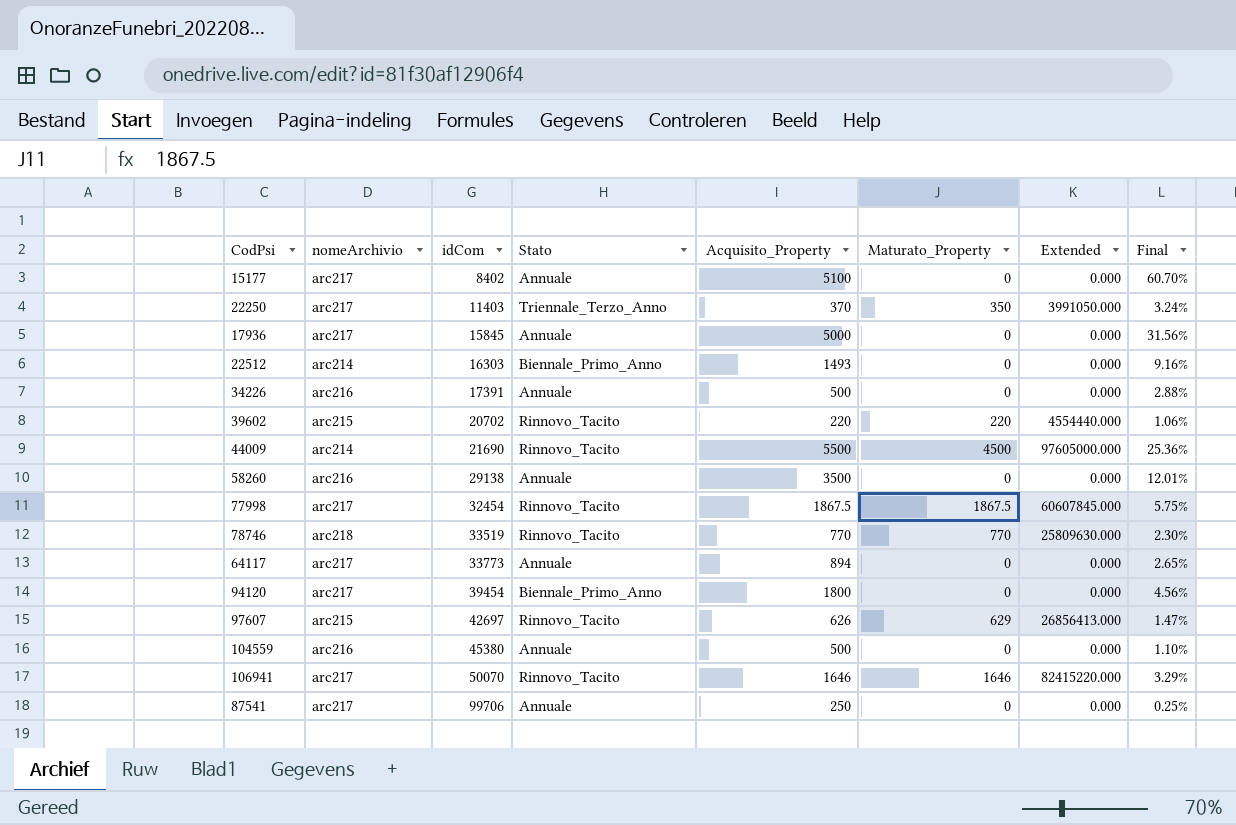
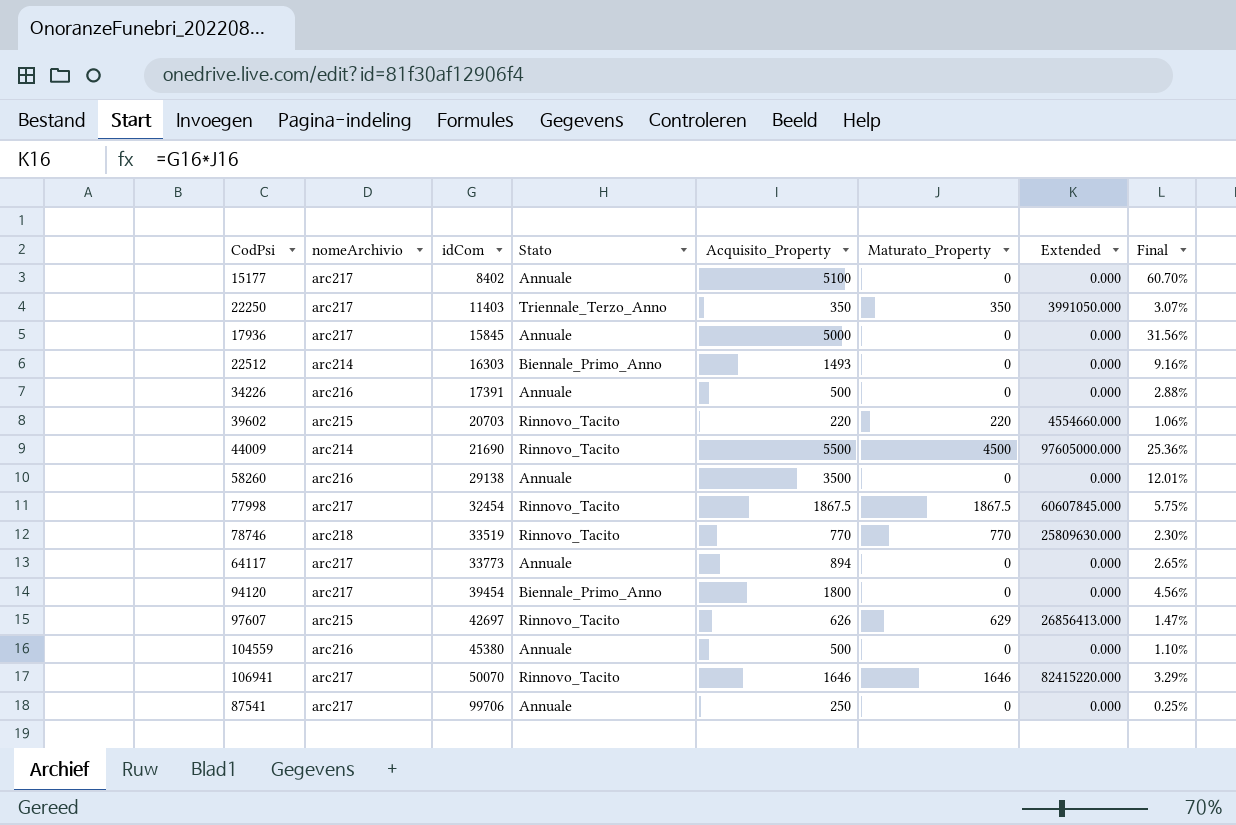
22250 | Acquisito_Property: 370 -> 350
22250 | Final: 3.24% -> 3.07%
39602 | idCom: 20702 -> 20703
39602 | Extended: 4554440.000 -> 4554660.000

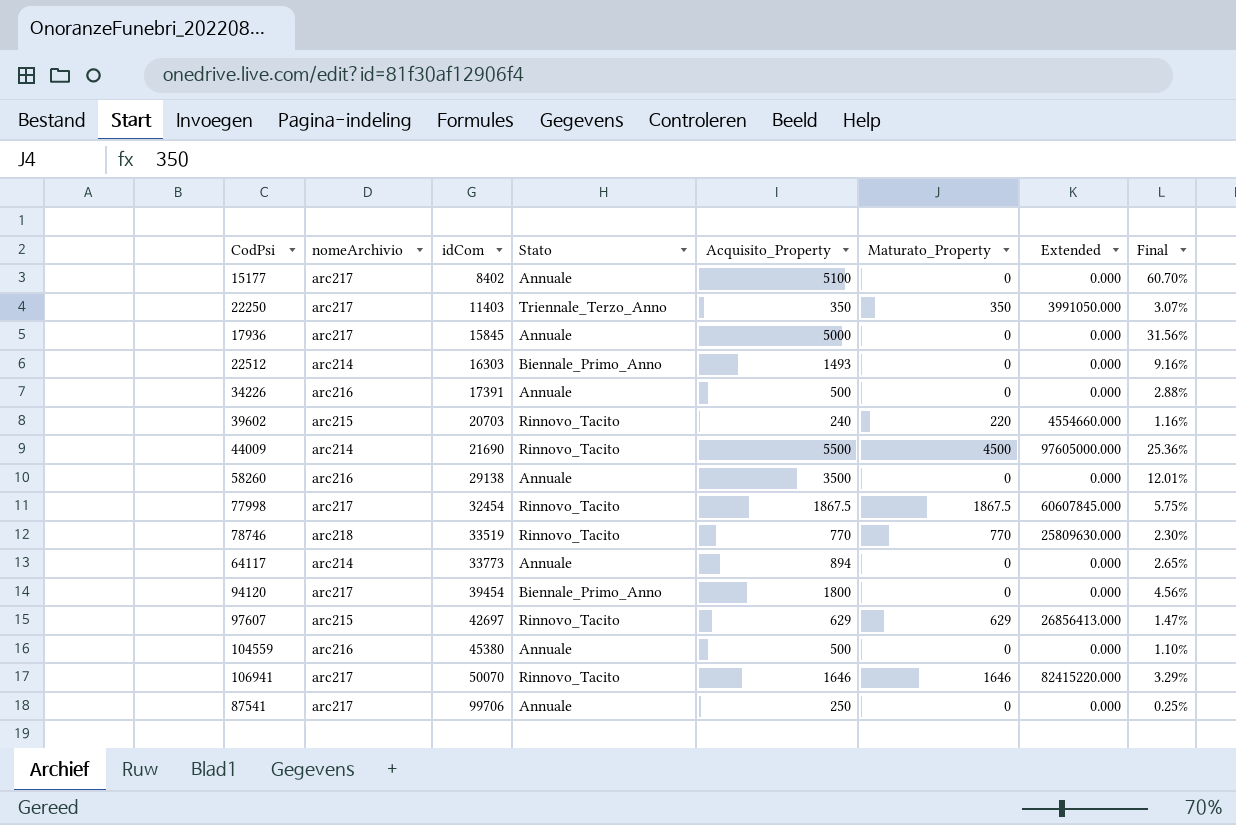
39602 | Acquisito_Property: 220 -> 240
39602 | Final: 1.06% -> 1.16%
64117 | nomeArchivio: arc217 -> arc214
97607 | Acquisito_Property: 626 -> 629

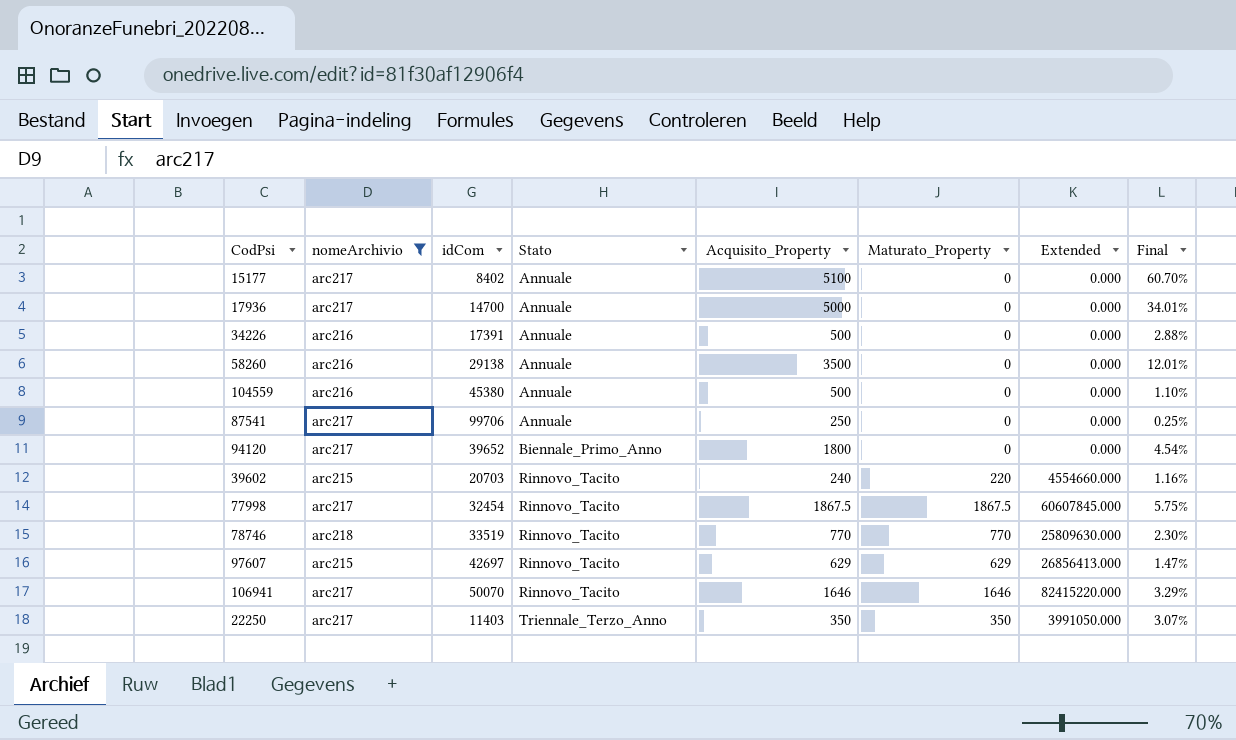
filter: none -> nomeArchivio != arc214
row order: idCom ascending -> Stato ascending
17936 | idCom: 15845 -> 14700
17936 | Final: 31.56% -> 34.01%
94120 | idCom: 39454 -> 39652
94120 | Final: 4.56% -> 4.54%

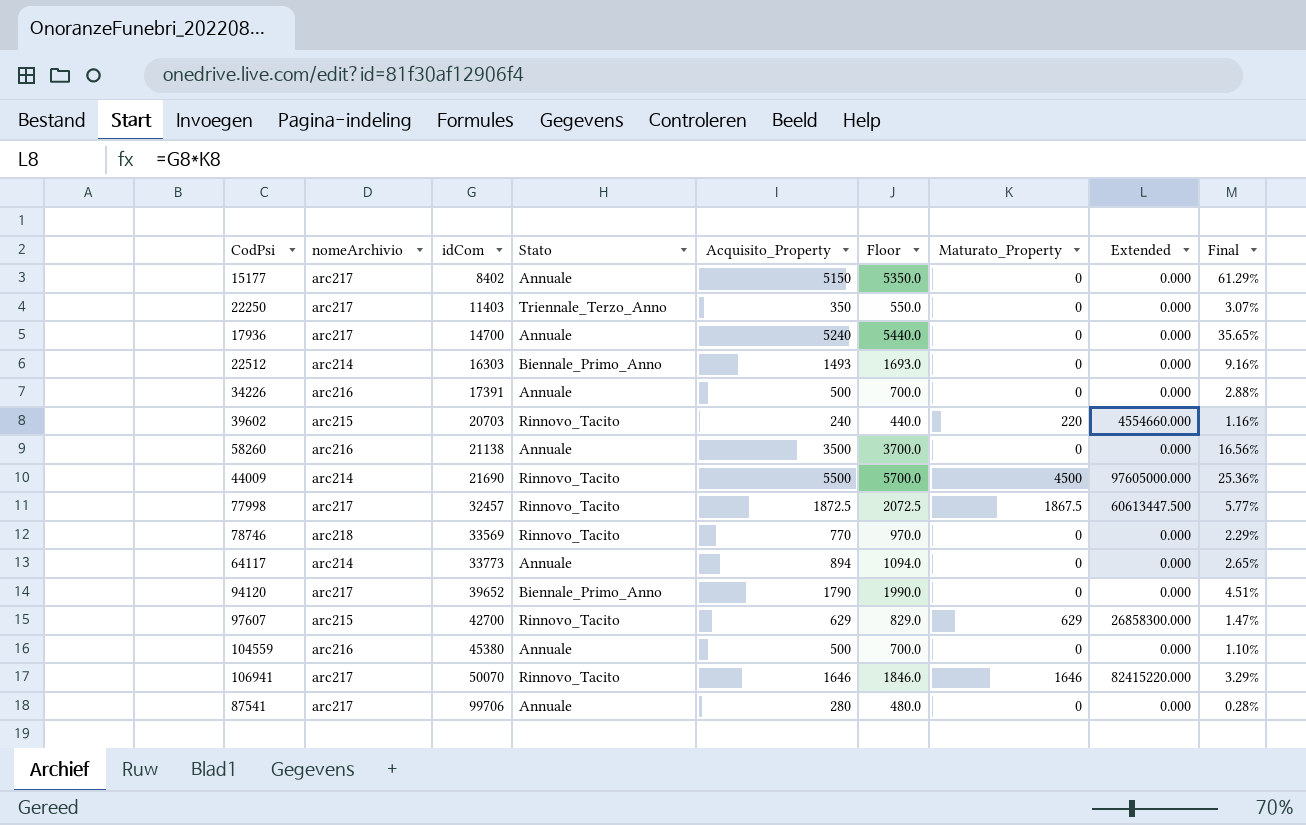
filter: nomeArchivio != arc214 -> none
row order: Stato ascending -> idCom ascending
column Floor | formula: none -> [Acquisito_Property] + 200
15177 | Acquisito_Property: 5100 -> 5150
15177 | Final: 60.70% -> 61.29%
22250 | Maturato_Property: 350 -> 0
22250 | Extended: 3991050.000 -> 0.000
17936 | Acquisito_Property: 5000 -> 5240
17936 | Final: 34.01% -> 35.65%
58260 | idCom: 29138 -> 21138
58260 | Final: 12.01% -> 16.56%
77998 | idCom: 32454 -> 32457
77998 | Acquisito_Property: 1867.5 -> 1872.5
77998 | Extended: 60607845.000 -> 60613447.500
77998 | Final: 5.75% -> 5.77%
78746 | idCom: 33519 -> 33569
78746 | Maturato_Property: 770 -> 0
78746 | Extended: 25809630.000 -> 0.000
78746 | Final: 2.30% -> 2.29%
94120 | Acquisito_Property: 1800 -> 1790
94120 | Final: 4.54% -> 4.51%
97607 | idCom: 42697 -> 42700
97607 | Extended: 26856413.000 -> 26858300.000
87541 | Acquisito_Property: 250 -> 280
87541 | Final: 0.25% -> 0.28%

